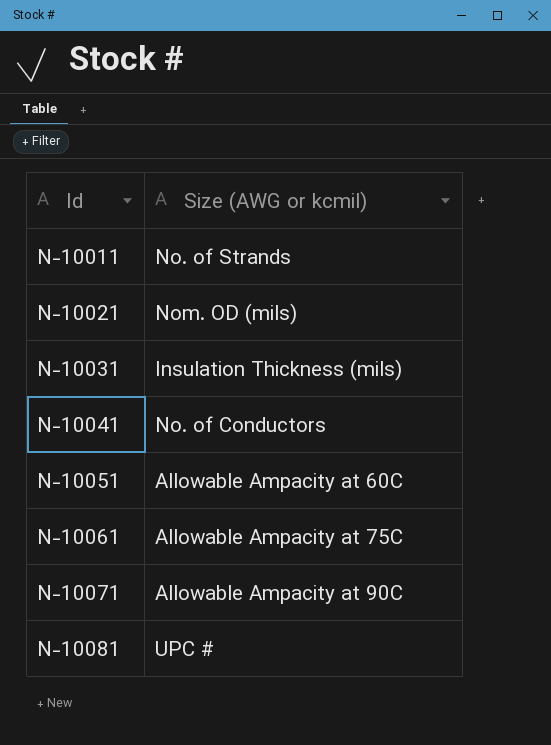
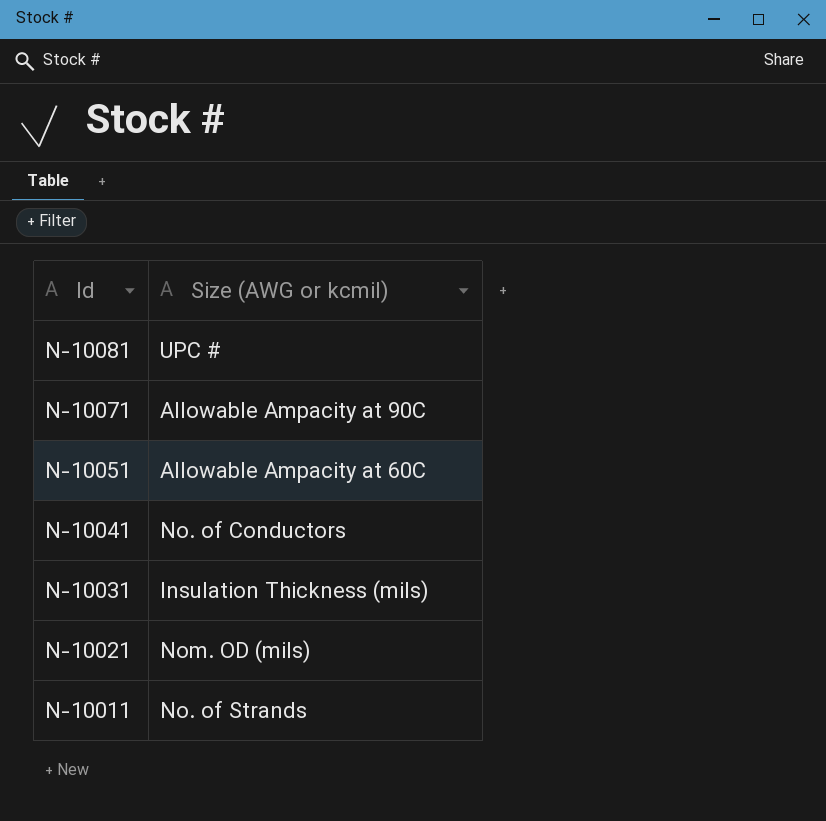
row order: Id ascending -> Id descending
row N-10061: Allowable Ampacity at 75C -> none

